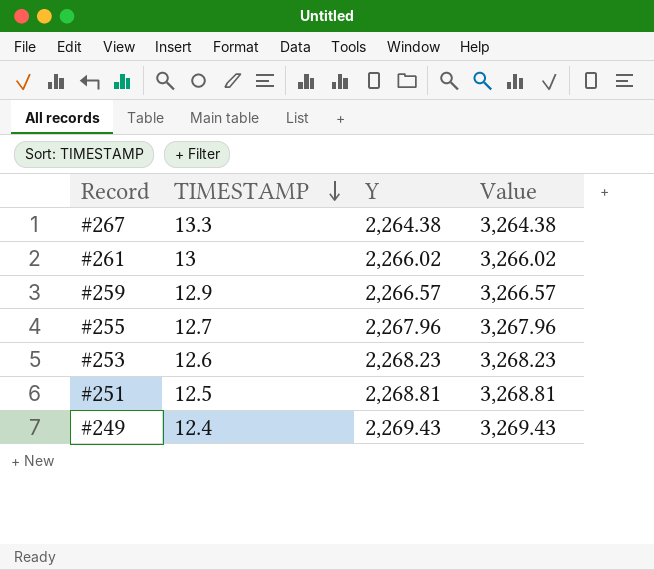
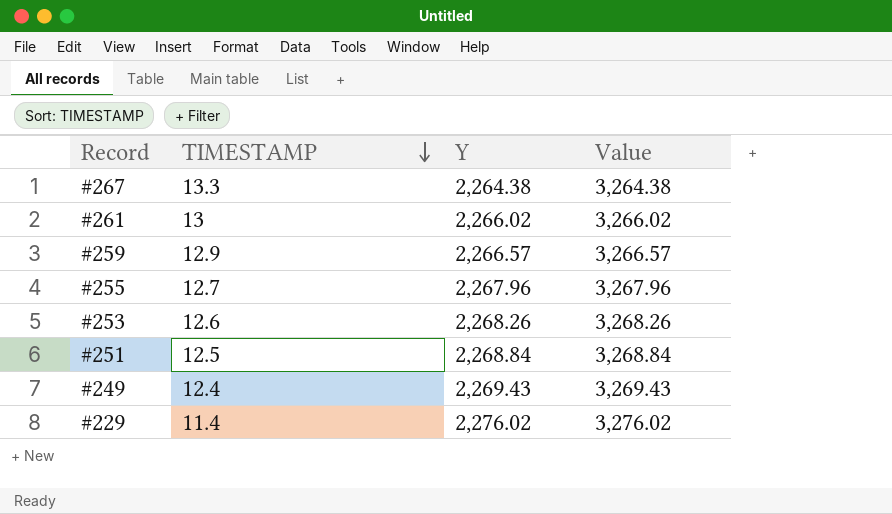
#253 | Y: 2,268.23 -> 2,268.26
#253 | Value: 3,268.23 -> 3,268.26
#251 | Y: 2,268.81 -> 2,268.84
#251 | Value: 3,268.81 -> 3,268.84
row #229: none -> 11.4 | 2,276.02 | 3,276.02

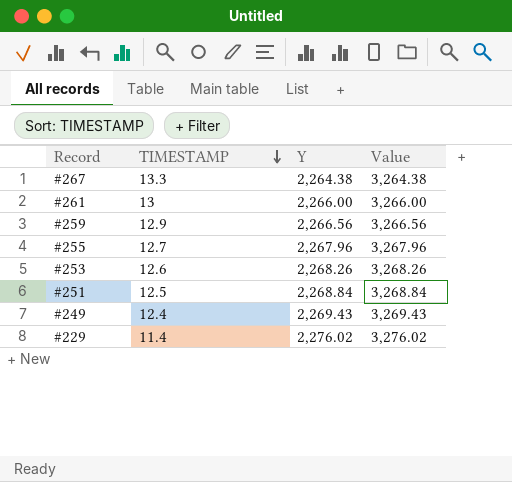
#261 | Y: 2,266.02 -> 2,266.00
#261 | Value: 3,266.02 -> 3,266.00
#259 | Y: 2,266.57 -> 2,266.56
#259 | Value: 3,266.57 -> 3,266.56

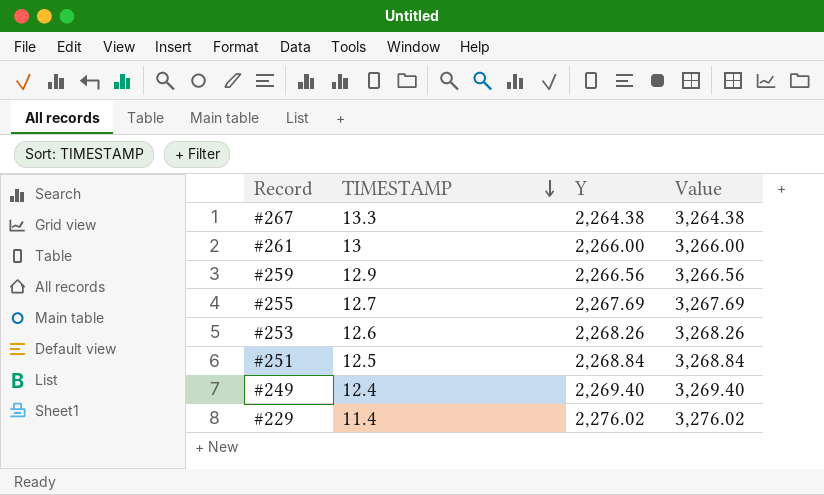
#255 | Y: 2,267.96 -> 2,267.69
#255 | Value: 3,267.96 -> 3,267.69
#249 | Y: 2,269.43 -> 2,269.40
#249 | Value: 3,269.43 -> 3,269.40

